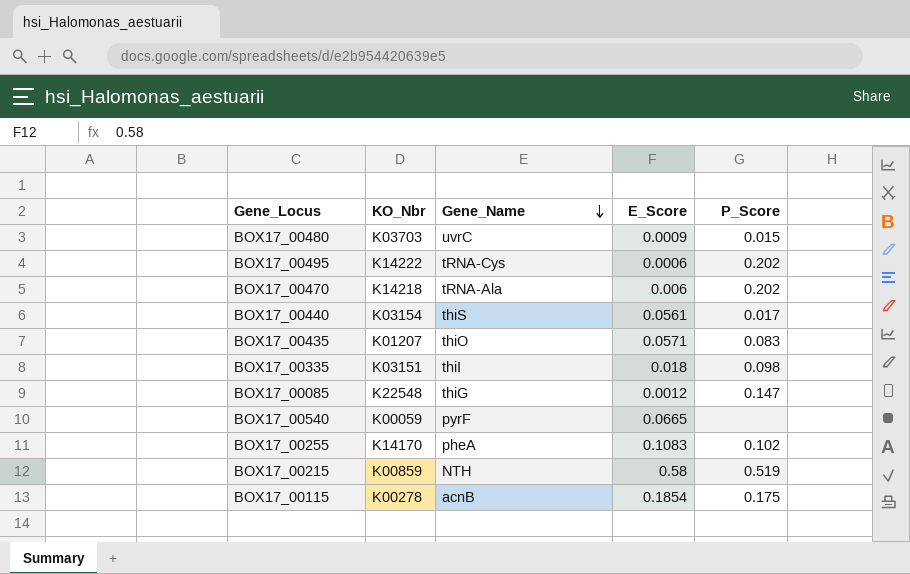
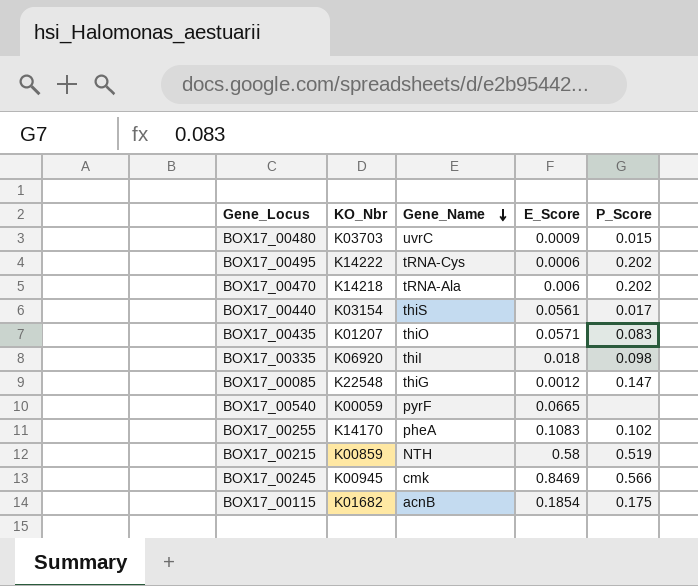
BOX17_00335 | KO_Nbr: K03151 -> K06920
row BOX17_00245: none -> K00945 | cmk | 0.8469 | 0.566
BOX17_00115 | KO_Nbr: K00278 -> K01682

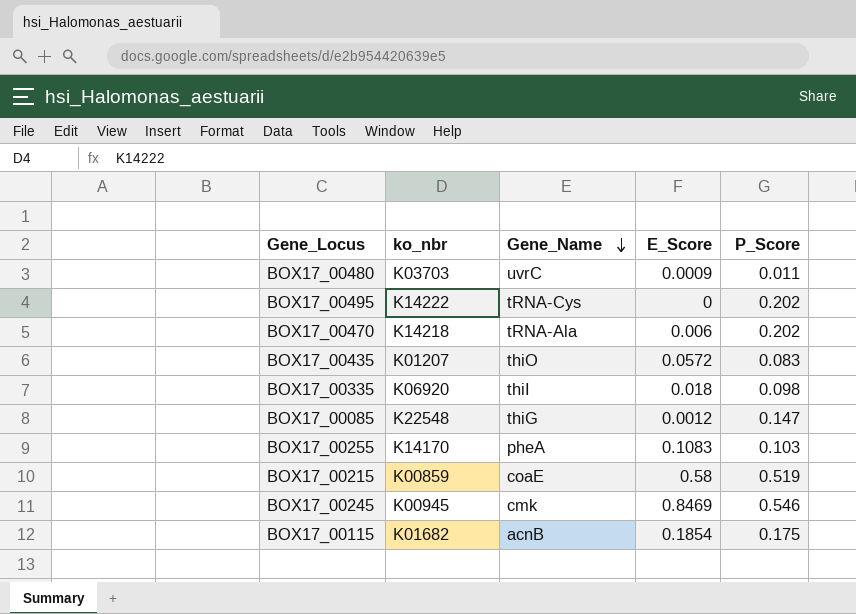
column name: KO_Nbr -> ko_nbr
row BOX17_00440: K03154 | thiS | 0.0561 | 0.017 -> none
row BOX17_00540: K00059 | pyrF | 0.0665 | none -> none
BOX17_00480 | P_Score: 0.015 -> 0.011
BOX17_00495 | E_Score: 0.0006 -> 0
BOX17_00435 | E_Score: 0.0571 -> 0.0572
BOX17_00255 | P_Score: 0.102 -> 0.103
BOX17_00215 | Gene_Name: NTH -> coaE
BOX17_00245 | P_Score: 0.566 -> 0.546

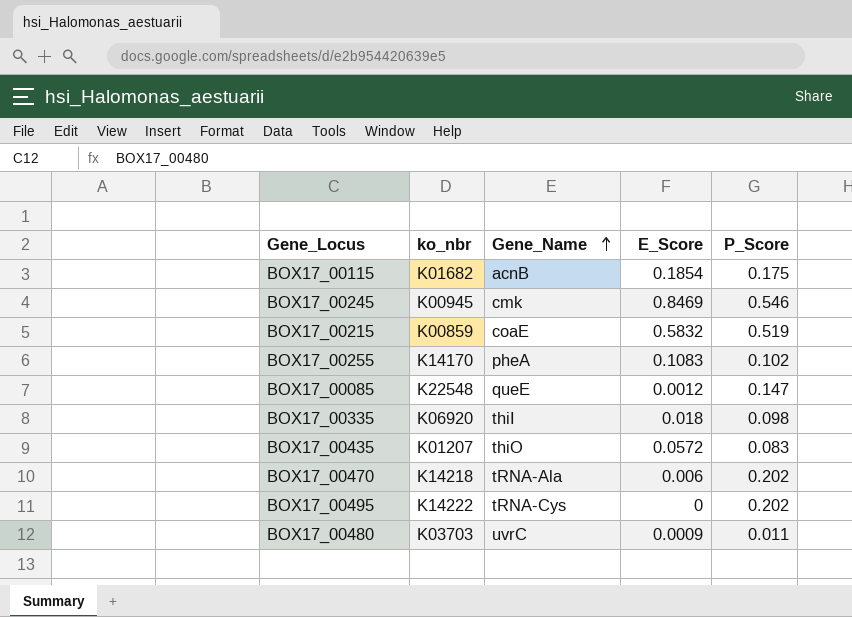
row order: Gene_Name descending -> Gene_Name ascending
BOX17_00215 | E_Score: 0.58 -> 0.5832
BOX17_00255 | P_Score: 0.103 -> 0.102
BOX17_00085 | Gene_Name: thiG -> queE

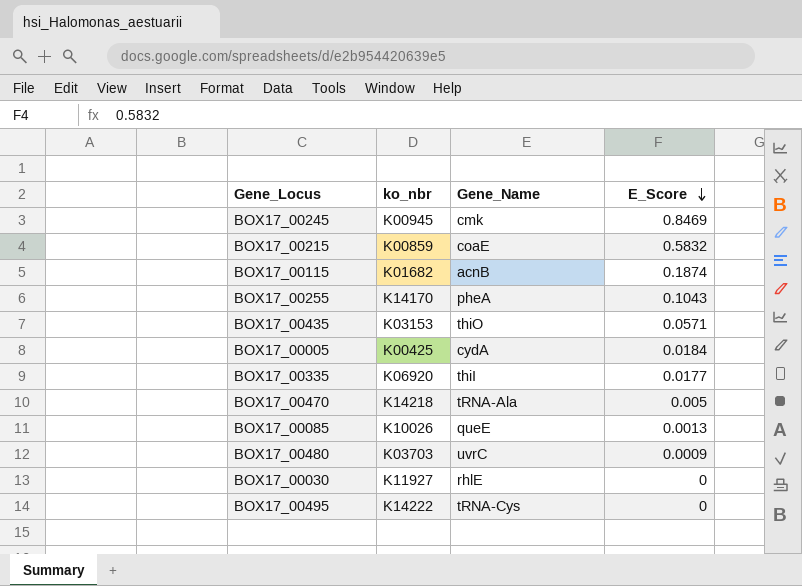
row order: Gene_Name ascending -> E_Score descending
column P_Score | position: 5 -> none
BOX17_00115 | E_Score: 0.1854 -> 0.1874
BOX17_00255 | E_Score: 0.1083 -> 0.1043
BOX17_00435 | ko_nbr: K01207 -> K03153
BOX17_00435 | E_Score: 0.0572 -> 0.0571
row BOX17_00005: none -> K00425 | cydA | 0.0184
BOX17_00335 | E_Score: 0.018 -> 0.0177
BOX17_00470 | E_Score: 0.006 -> 0.005
BOX17_00085 | ko_nbr: K22548 -> K10026
BOX17_00085 | E_Score: 0.0012 -> 0.0013
row BOX17_00030: none -> K11927 | rhlE | 0

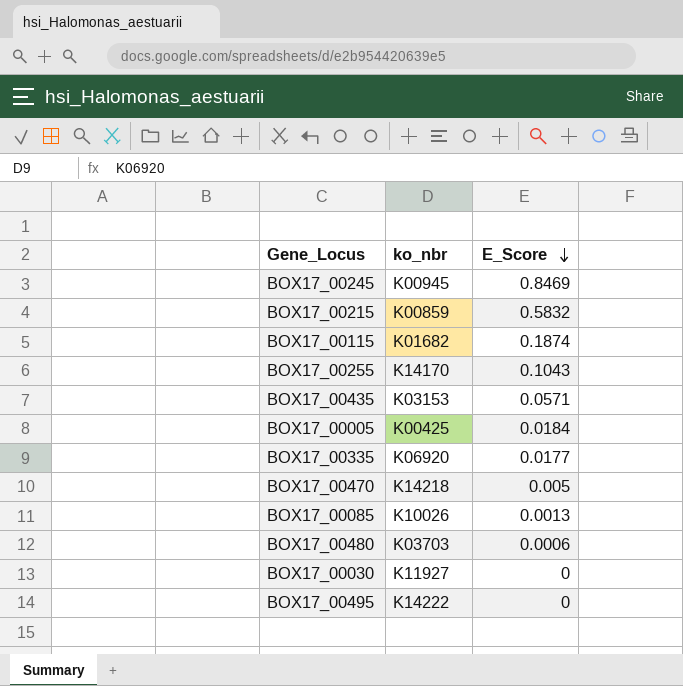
column Gene_Name | position: 3 -> none
BOX17_00480 | E_Score: 0.0009 -> 0.0006

